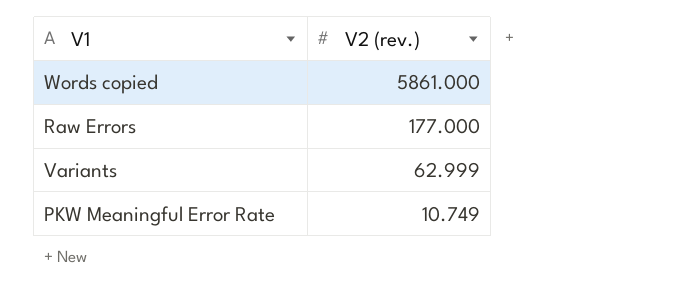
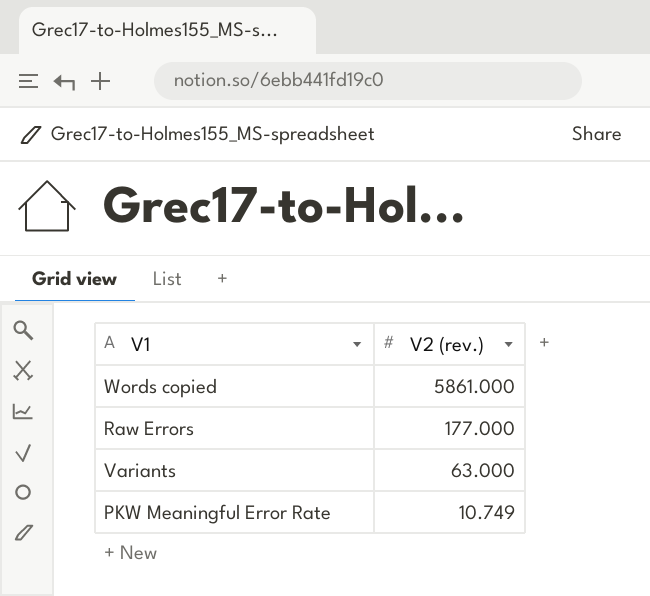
Variants | V2 (rev.): 62.999 -> 63.000

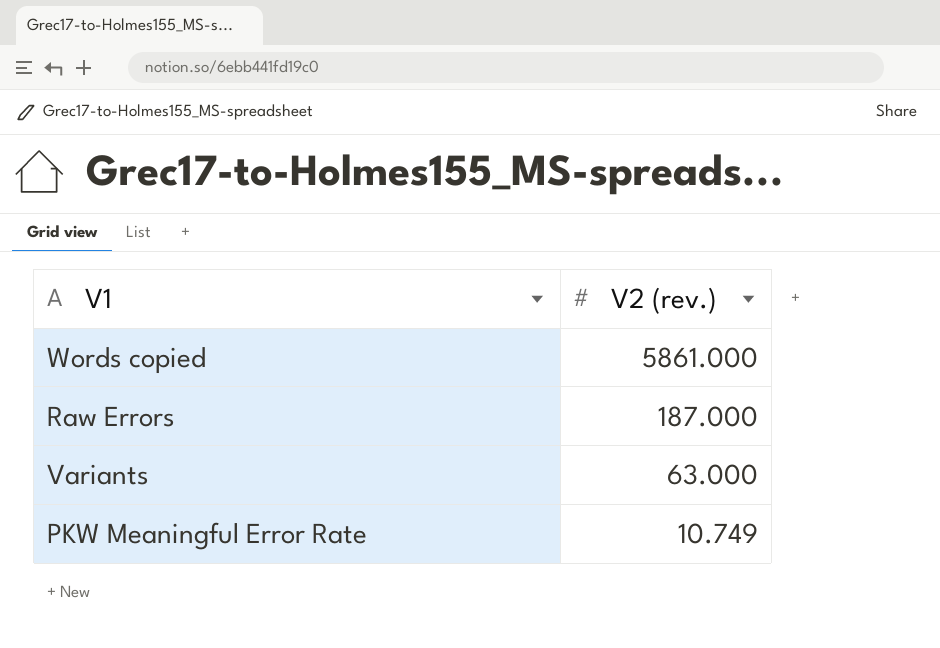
Raw Errors | V2 (rev.): 177.000 -> 187.000

